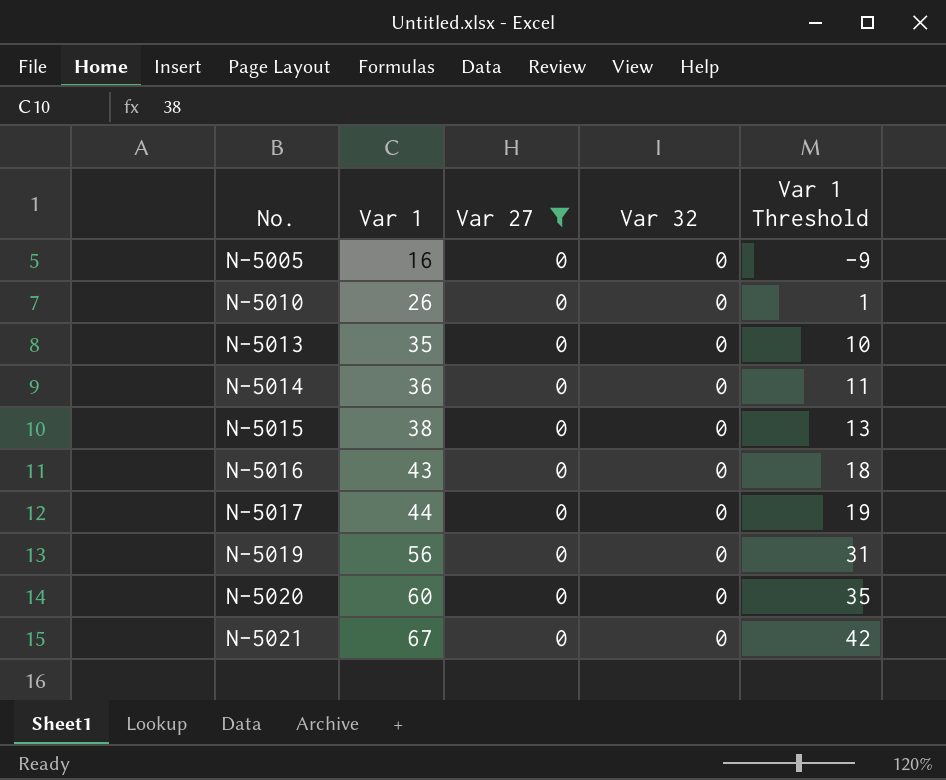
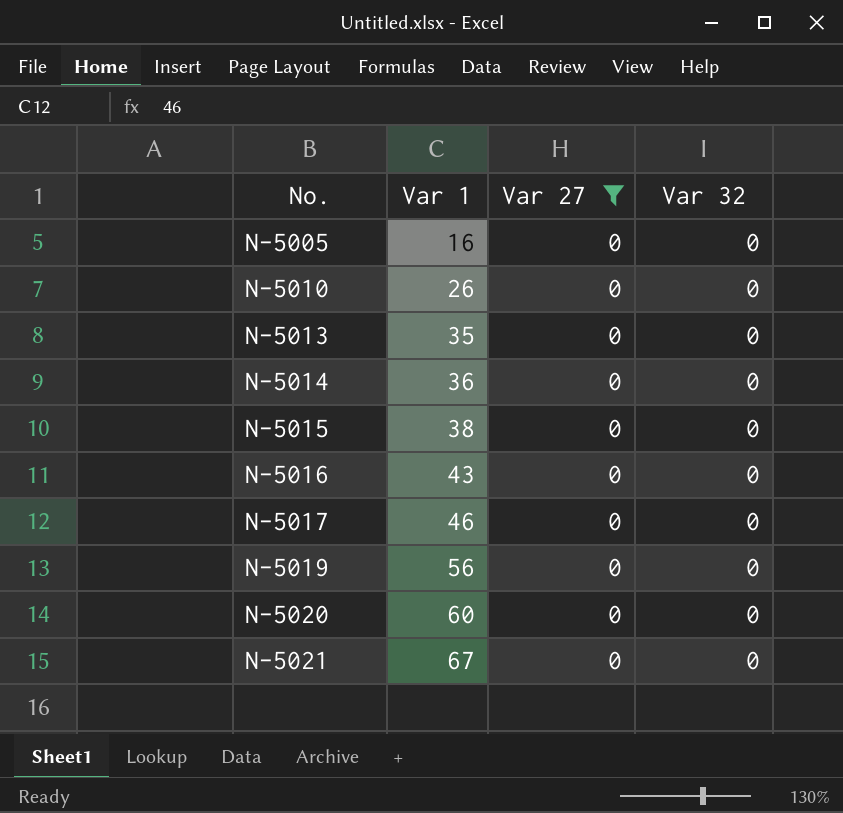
column Var 1 Threshold | formula: [Var 1] - 25 -> none
N-5017 | Var 1: 44 -> 46

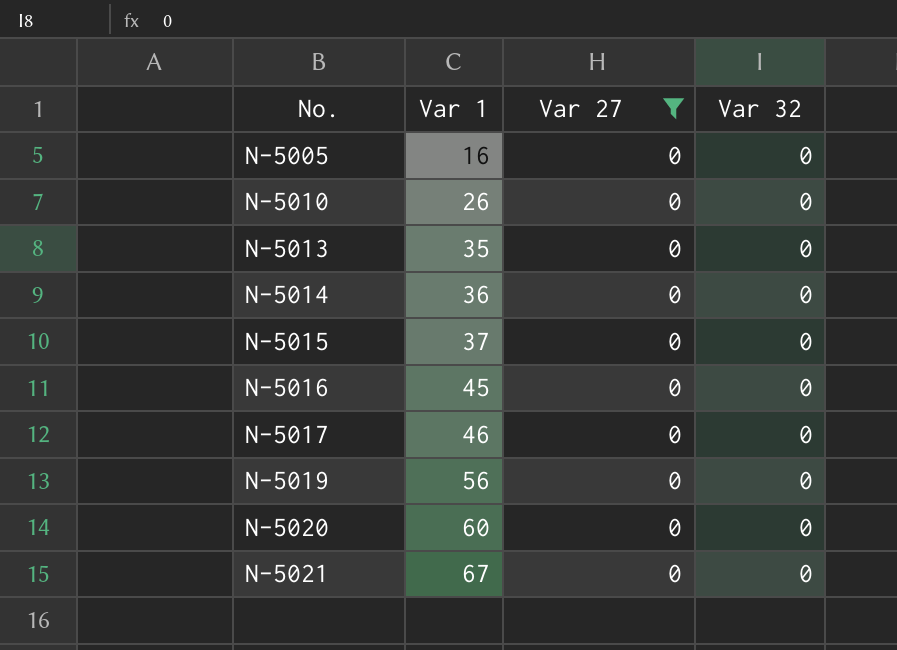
N-5015 | Var 1: 38 -> 37
N-5016 | Var 1: 43 -> 45

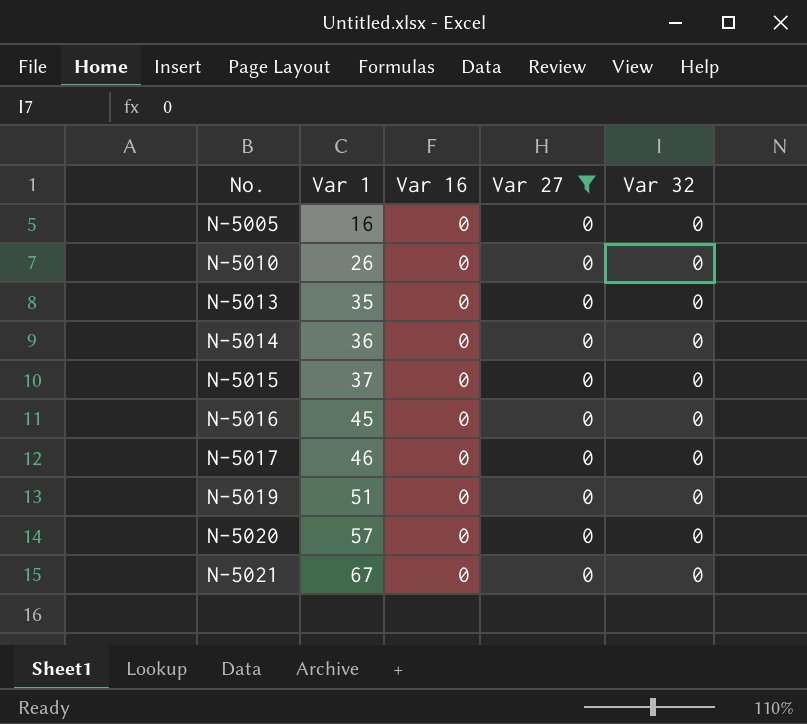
column Var 16 | position: none -> 3
N-5019 | Var 1: 56 -> 51
N-5020 | Var 1: 60 -> 57

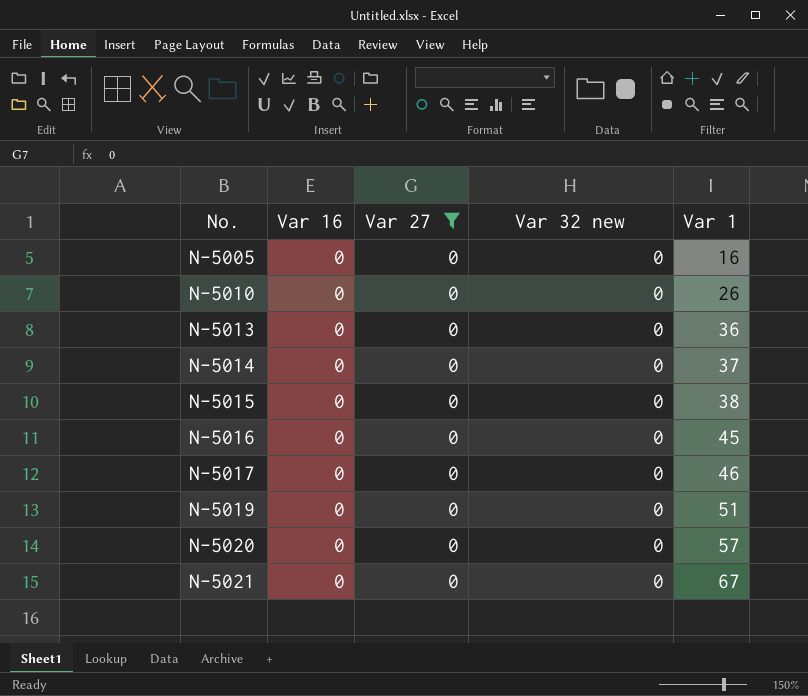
column name: Var 32 -> Var 32 new
column Var 1 | position: 2 -> 5
N-5013 | Var 1: 35 -> 36
N-5014 | Var 1: 36 -> 37
N-5015 | Var 1: 37 -> 38

